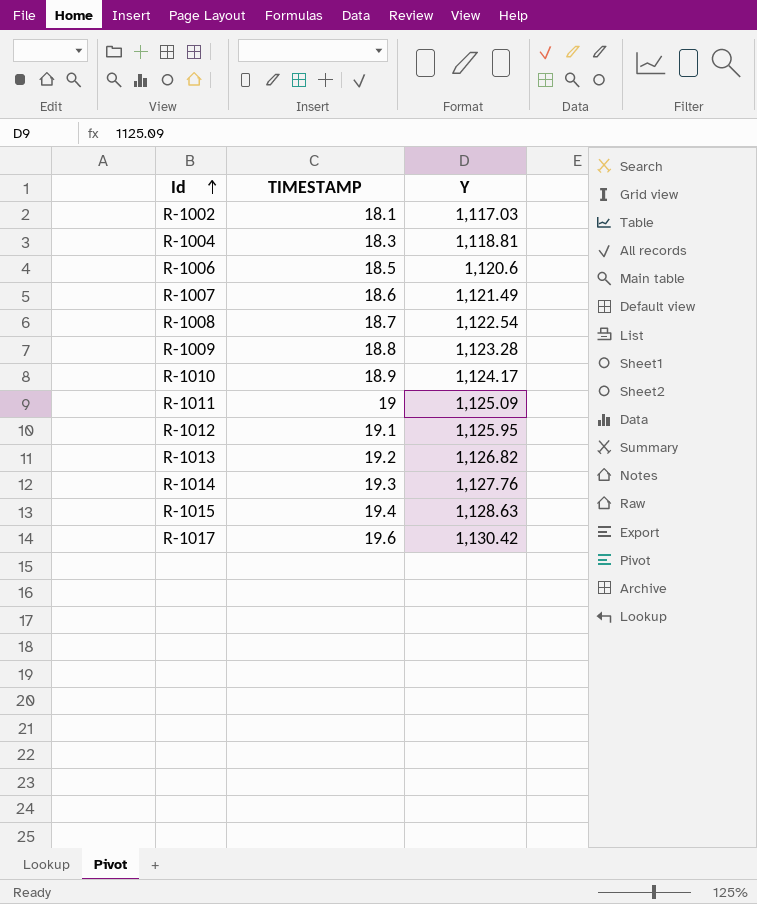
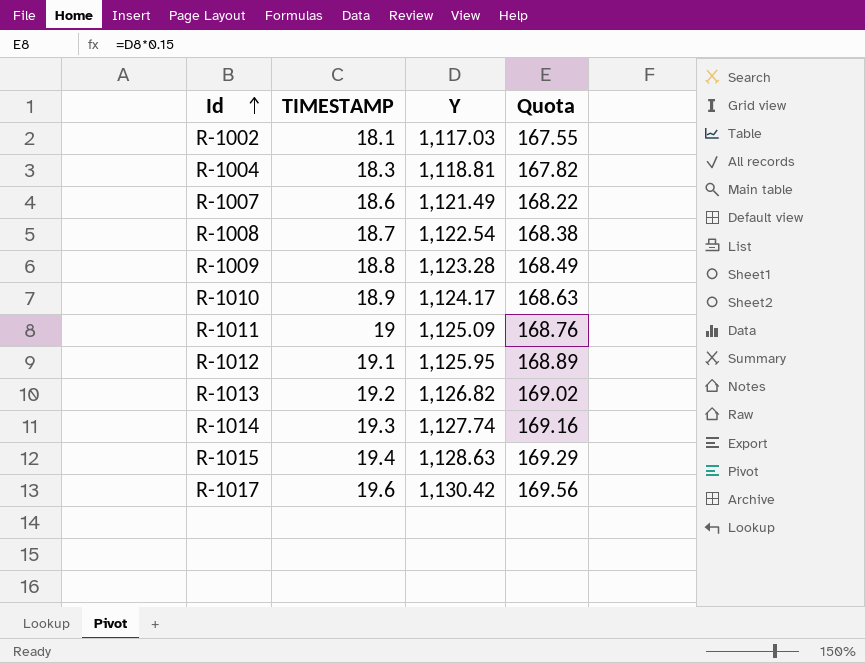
column Quota | formula: none -> [Y] * 0.15
row R-1006: 18.5 | 1,120.6 -> none
R-1014 | Y: 1,127.76 -> 1,127.74

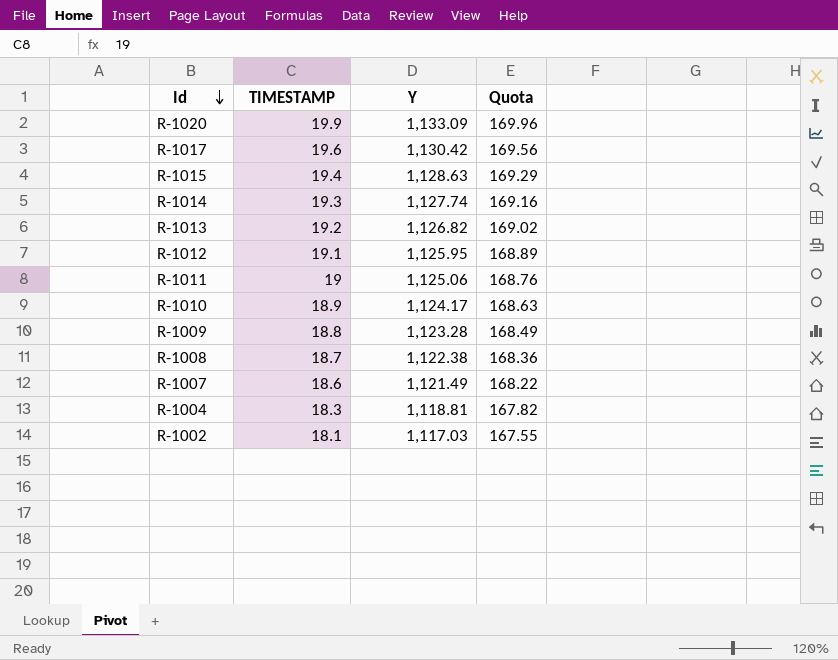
row order: Id ascending -> Id descending
row R-1020: none -> 19.9 | 1,133.09 | 169.96
R-1011 | Y: 1,125.09 -> 1,125.06
R-1008 | Y: 1,122.54 -> 1,122.38
R-1008 | Quota: 168.38 -> 168.36

